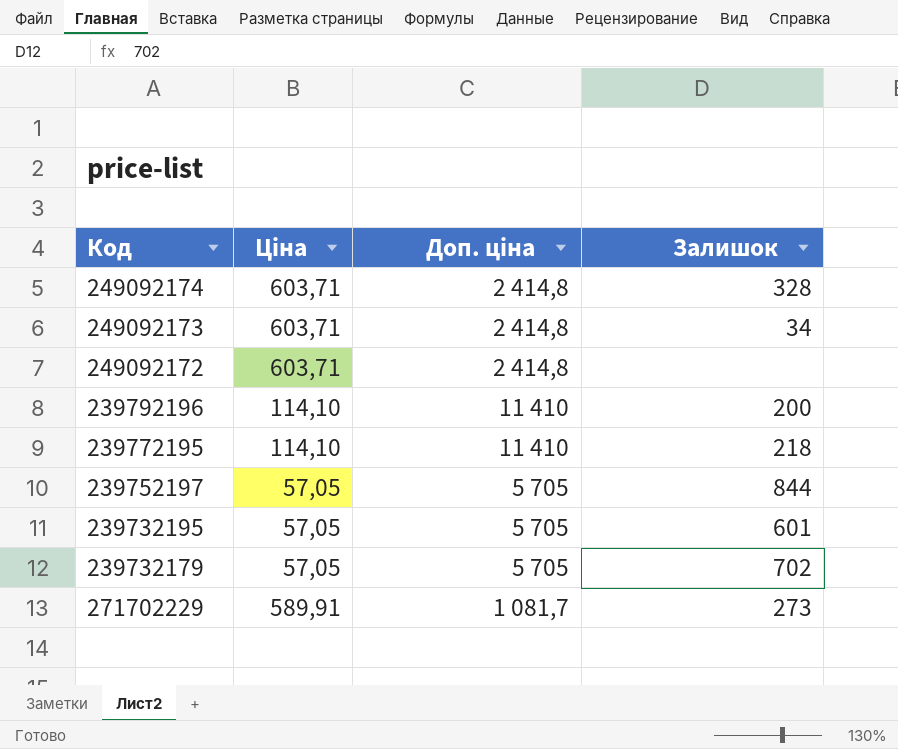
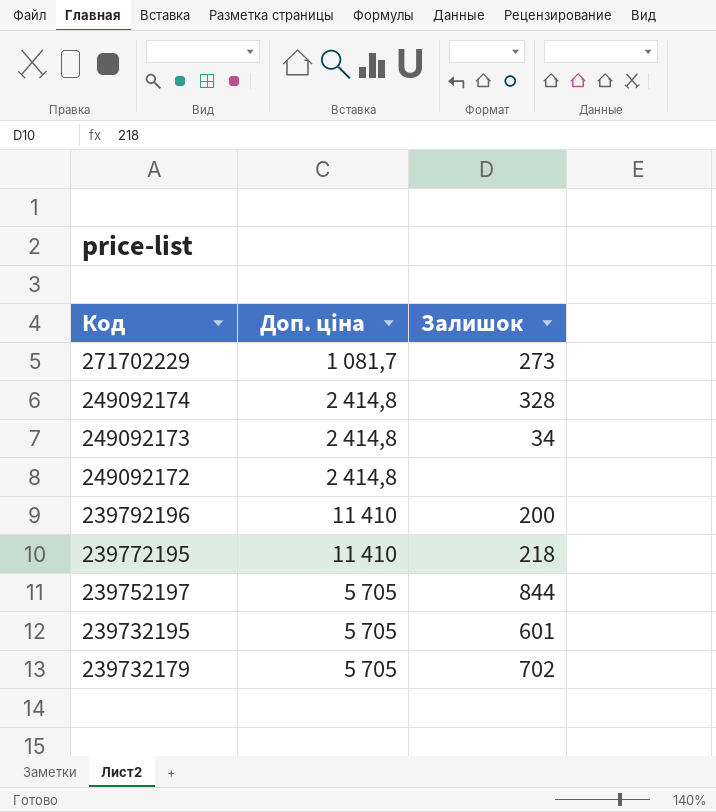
row order: none -> Код descending
column Ціна | position: 2 -> none

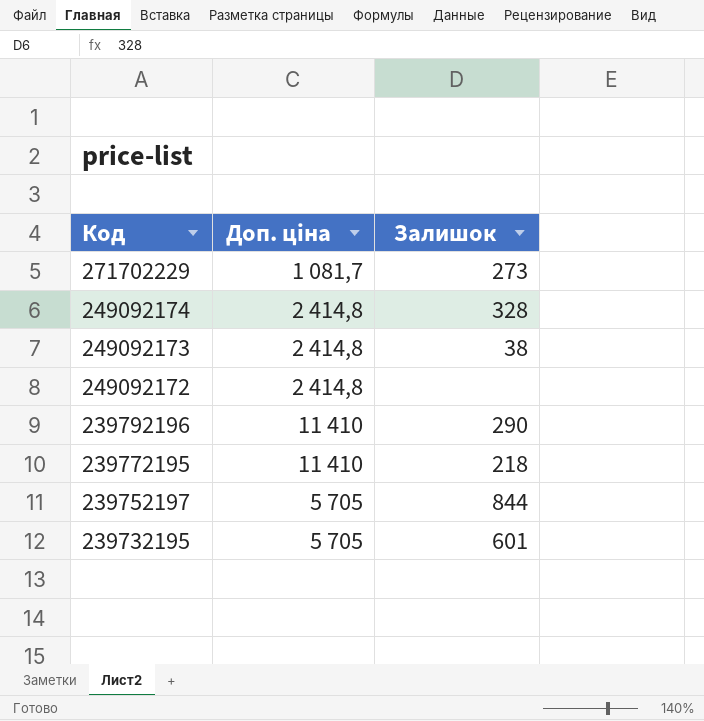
row 239732179: 5 705 | 702 -> none
249092173 | Залишок: 34 -> 38
239792196 | Залишок: 200 -> 290

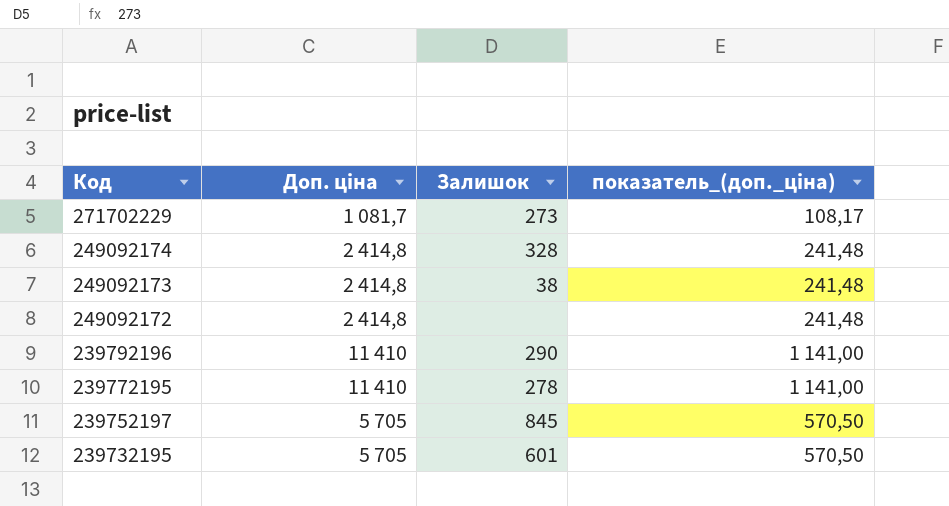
column показатель_(доп._ціна) | formula: none -> [Доп. ціна] * 0,1
239772195 | Залишок: 218 -> 278
239752197 | Залишок: 844 -> 845

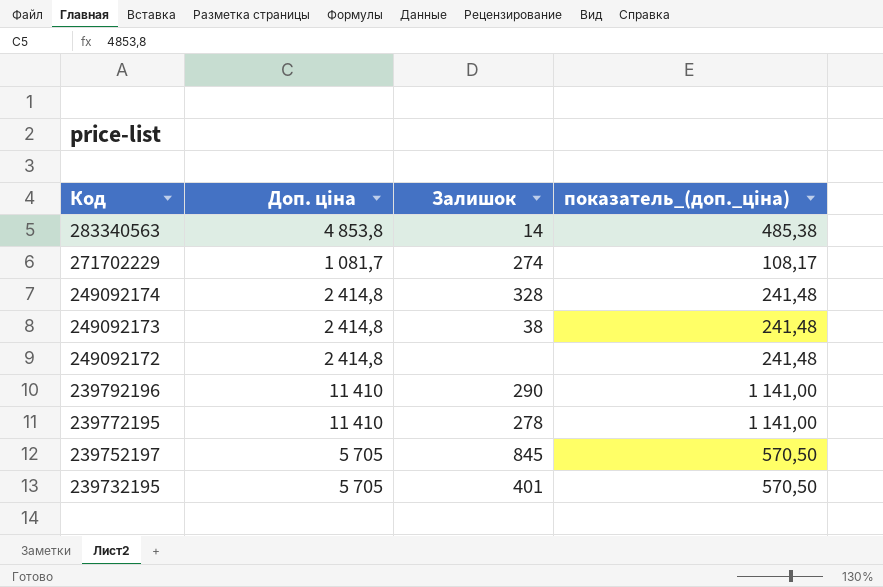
row 283340563: none -> 4 853,8 | 14 | 485,38
271702229 | Залишок: 273 -> 274
239732195 | Залишок: 601 -> 401

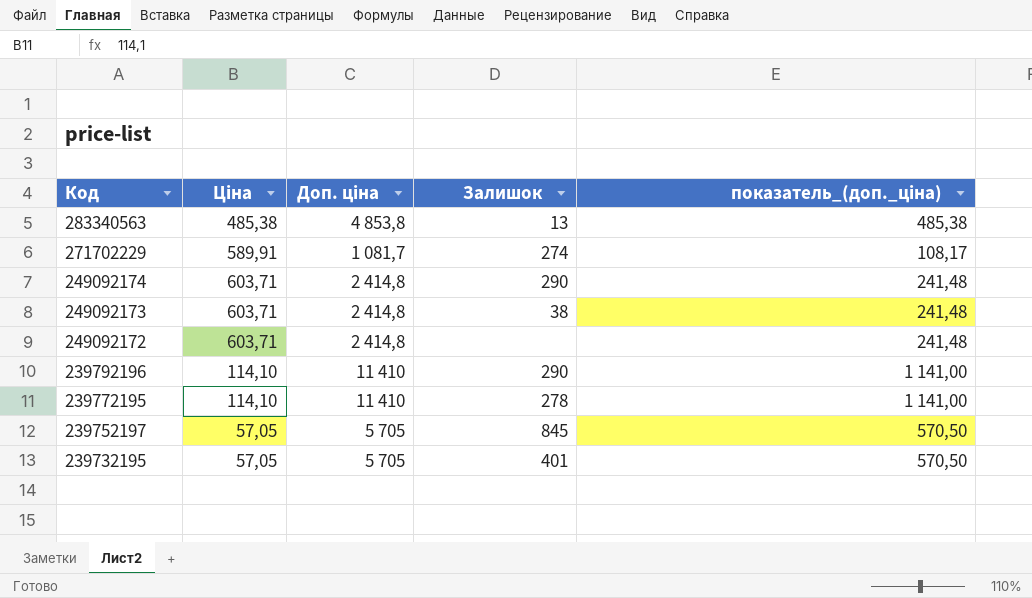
column Ціна | position: none -> 2
283340563 | Залишок: 14 -> 13
249092174 | Залишок: 328 -> 290

